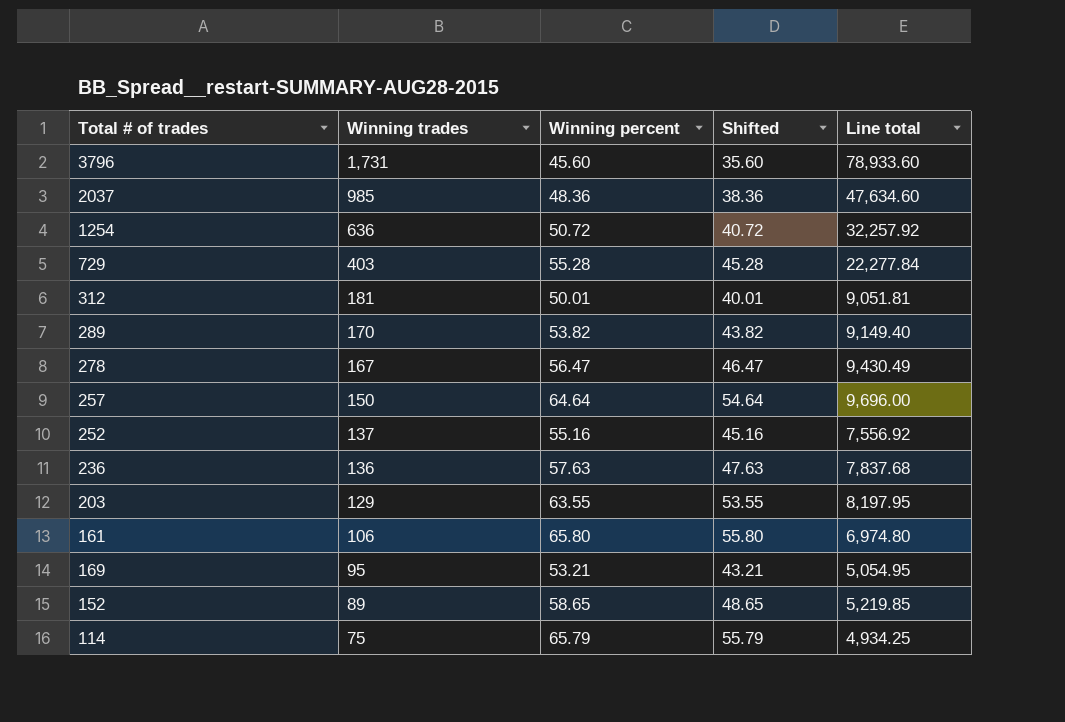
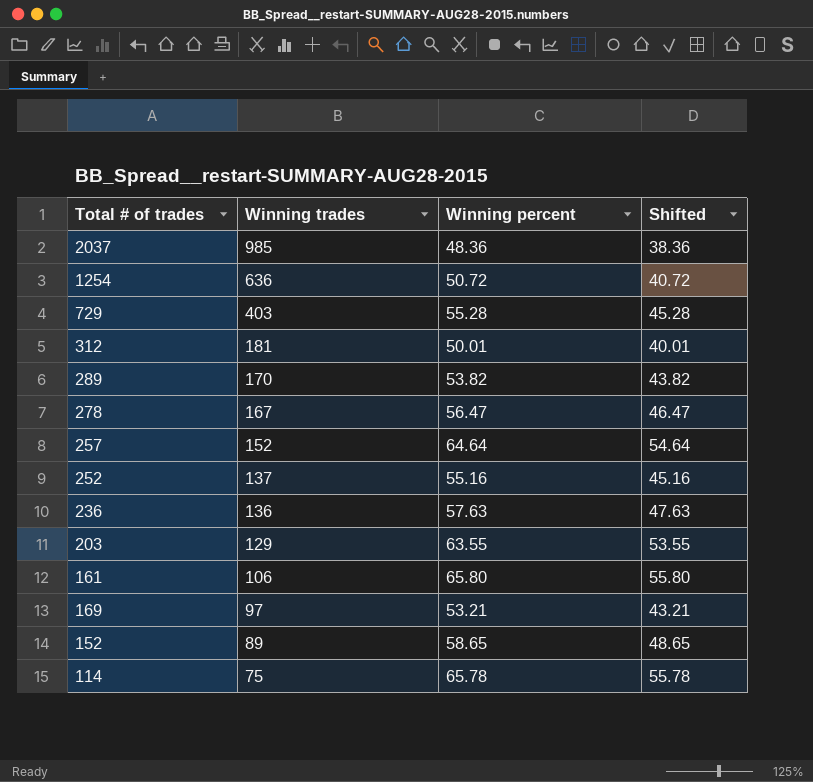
column Line total | formula: [Winning trades] * [Winning percent] -> none
row 3796: 1,731 | 45.60 | 35.60 | 78,933.60 -> none
257 | Winning trades: 150 -> 152
169 | Winning trades: 95 -> 97
114 | Winning percent: 65.79 -> 65.78
114 | Shifted: 55.79 -> 55.78

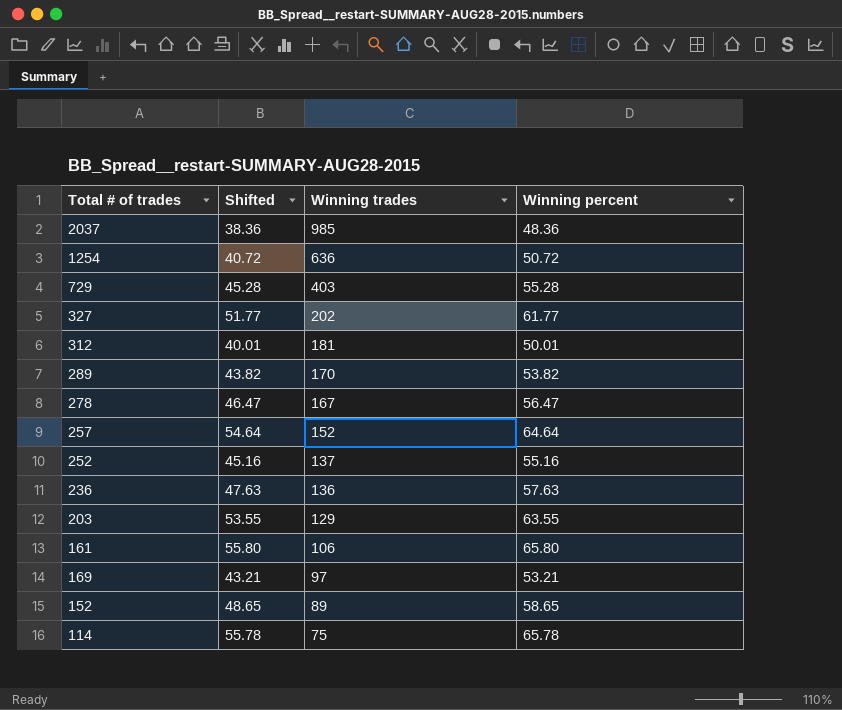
column Shifted | position: 4 -> 2
row 327: none -> 51.77 | 202 | 61.77

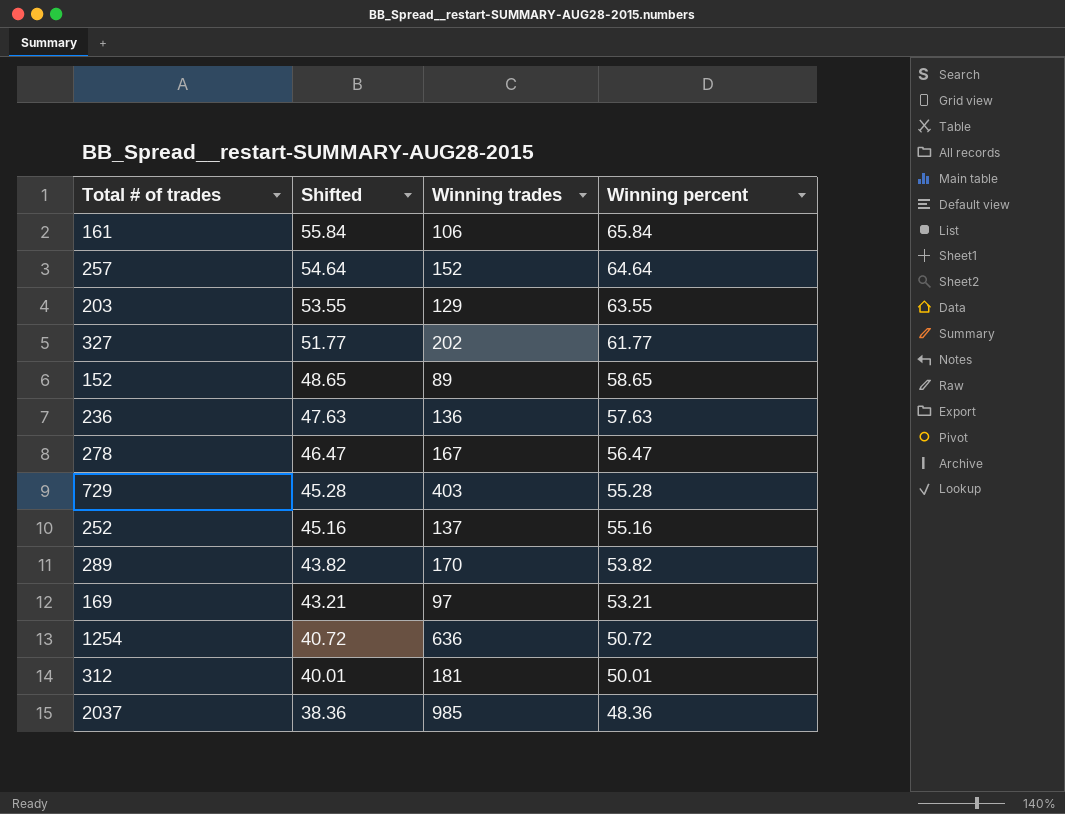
row order: Winning trades descending -> Shifted descending
row 114: 55.78 | 75 | 65.78 -> none
161 | Shifted: 55.80 -> 55.84
161 | Winning percent: 65.80 -> 65.84

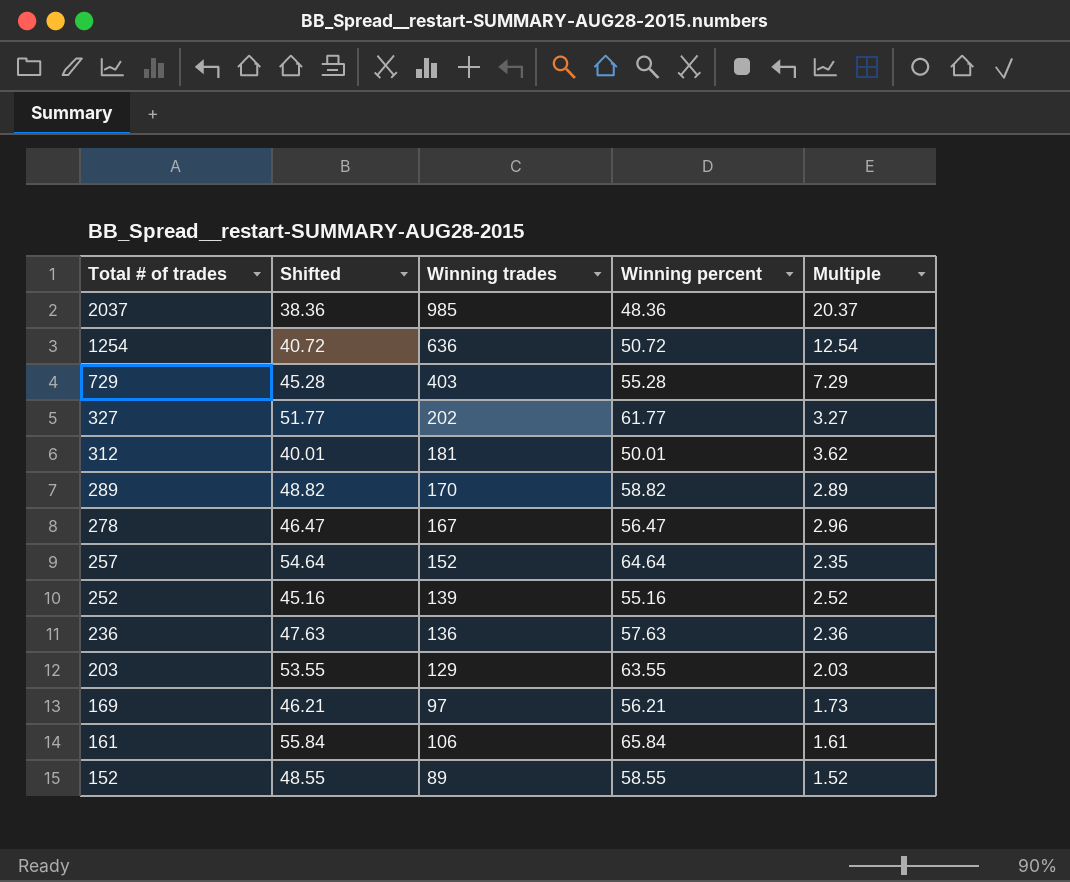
row order: Shifted descending -> Total # of trades descending
column Multiple | formula: none -> [Winning trades] / [Winning percent]
289 | Shifted: 43.82 -> 48.82
289 | Winning percent: 53.82 -> 58.82
252 | Winning trades: 137 -> 139
169 | Shifted: 43.21 -> 46.21
169 | Winning percent: 53.21 -> 56.21
152 | Shifted: 48.65 -> 48.55
152 | Winning percent: 58.65 -> 58.55

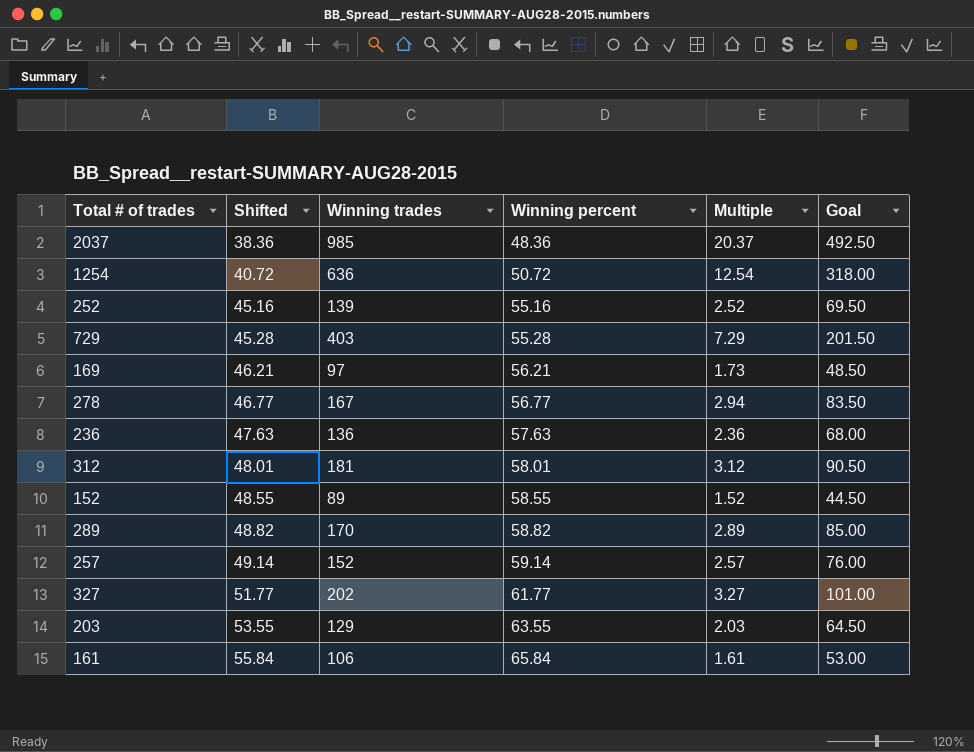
row order: Total # of trades descending -> Shifted ascending
column Goal | formula: none -> [Winning trades] * 0.5
278 | Shifted: 46.47 -> 46.77
278 | Winning percent: 56.47 -> 56.77
278 | Multiple: 2.96 -> 2.94
312 | Shifted: 40.01 -> 48.01
312 | Winning percent: 50.01 -> 58.01
312 | Multiple: 3.62 -> 3.12
257 | Shifted: 54.64 -> 49.14
257 | Winning percent: 64.64 -> 59.14
257 | Multiple: 2.35 -> 2.57

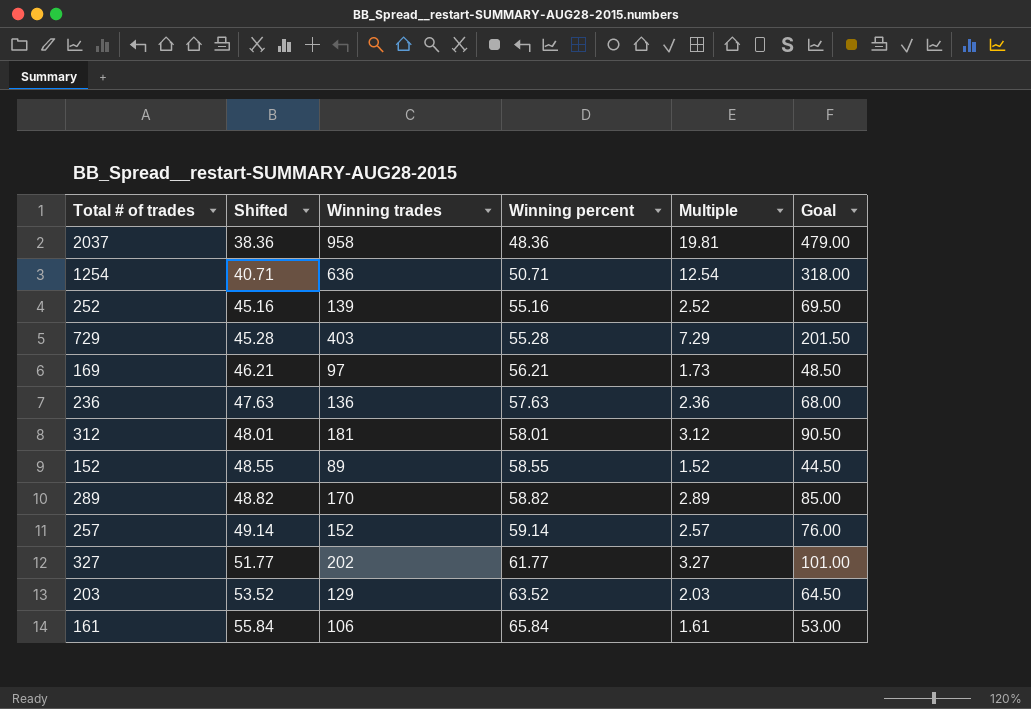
row 278: 46.77 | 167 | 56.77 | 2.94 | 83.50 -> none
2037 | Winning trades: 985 -> 958
2037 | Multiple: 20.37 -> 19.81
2037 | Goal: 492.50 -> 479.00
1254 | Shifted: 40.72 -> 40.71
1254 | Winning percent: 50.72 -> 50.71
203 | Shifted: 53.55 -> 53.52
203 | Winning percent: 63.55 -> 63.52

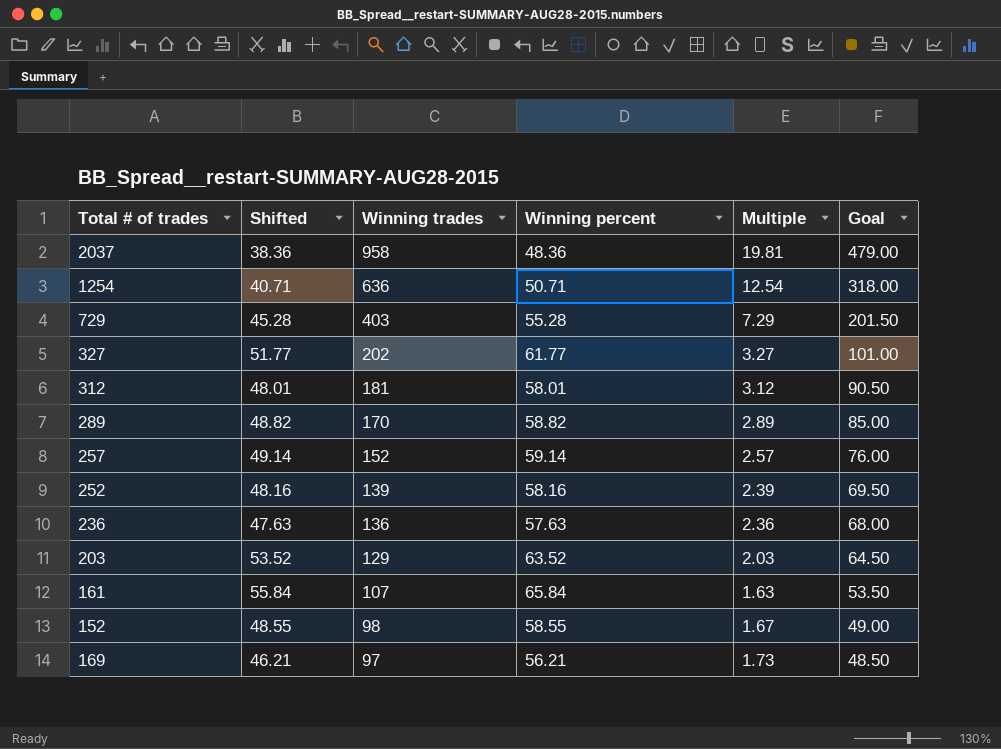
row order: Shifted ascending -> Winning trades descending
252 | Shifted: 45.16 -> 48.16
252 | Winning percent: 55.16 -> 58.16
252 | Multiple: 2.52 -> 2.39
161 | Winning trades: 106 -> 107
161 | Multiple: 1.61 -> 1.63
161 | Goal: 53.00 -> 53.50
152 | Winning trades: 89 -> 98
152 | Multiple: 1.52 -> 1.67
152 | Goal: 44.50 -> 49.00

